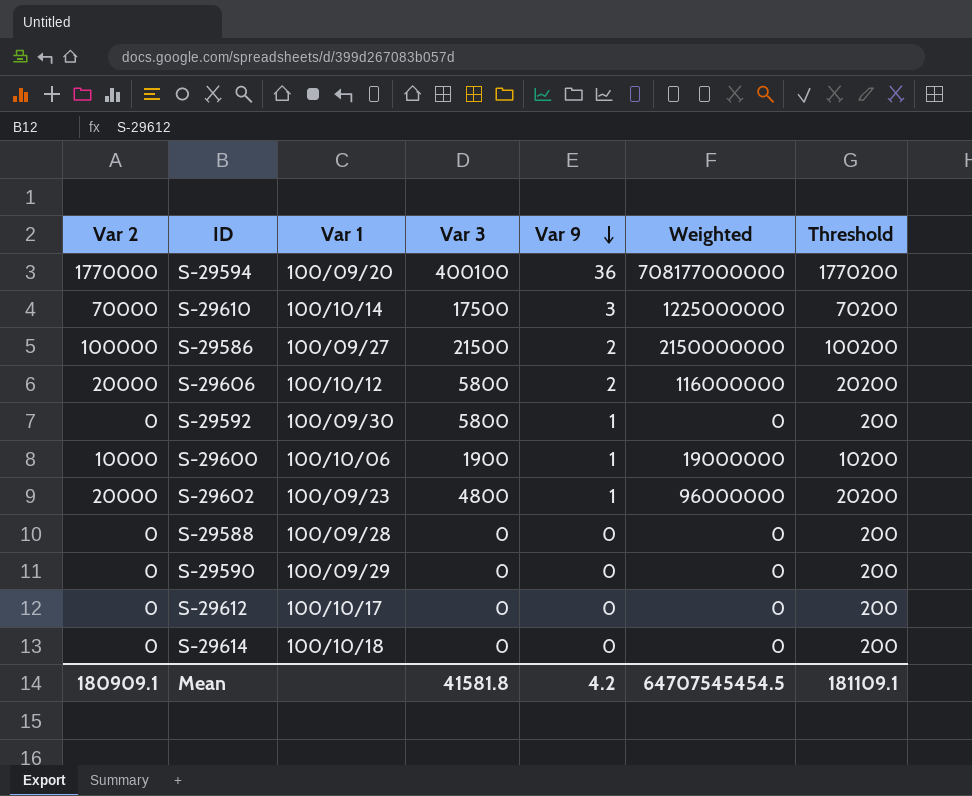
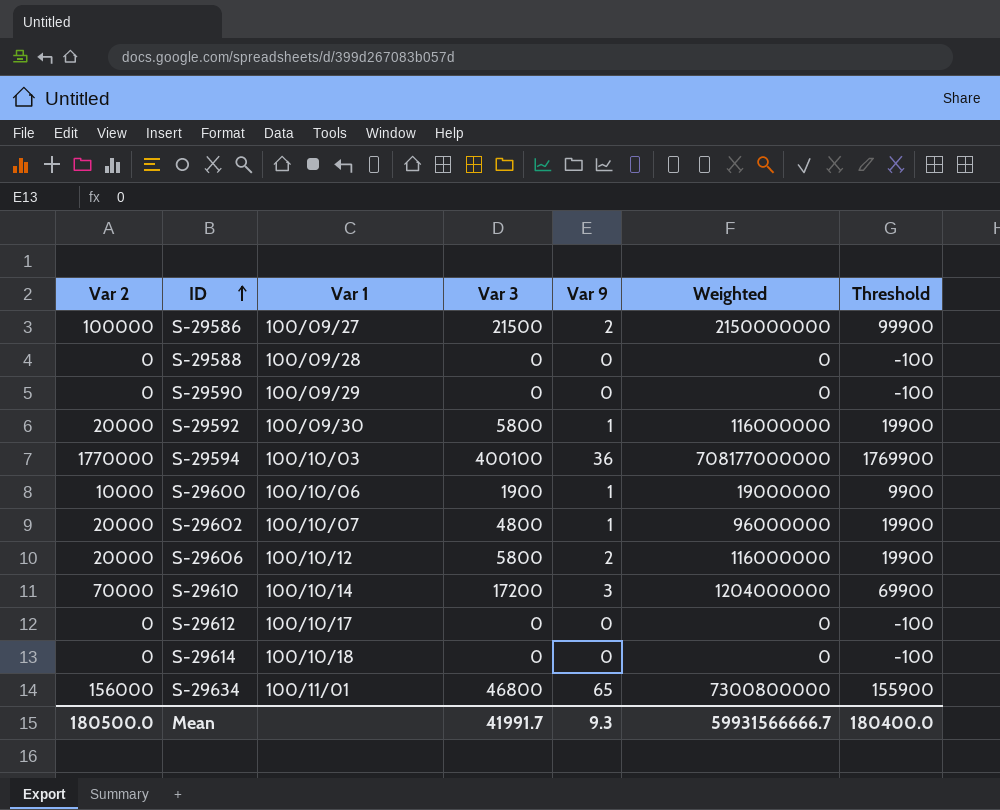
row order: Var 9 descending -> ID ascending
column Threshold | formula: [Var 2] + 200 -> [Var 2] - 100
S-29592 | Var 2: 0 -> 20000
S-29592 | Weighted: 0 -> 116000000
S-29594 | Var 1: 100/09/20 -> 100/10/03
S-29602 | Var 1: 100/09/23 -> 100/10/07
S-29610 | Var 3: 17500 -> 17200
S-29610 | Weighted: 1225000000 -> 1204000000
row S-29634: none -> 156000 | 100/11/01 | 46800 | 65 | 7300800000 | 155900
Mean | Var 2: 180909.1 -> 180500.0
Mean | Var 3: 41581.8 -> 41991.7
Mean | Var 9: 4.2 -> 9.3
Mean | Weighted: 64707545454.5 -> 59931566666.7
Mean | Threshold: 181109.1 -> 180400.0

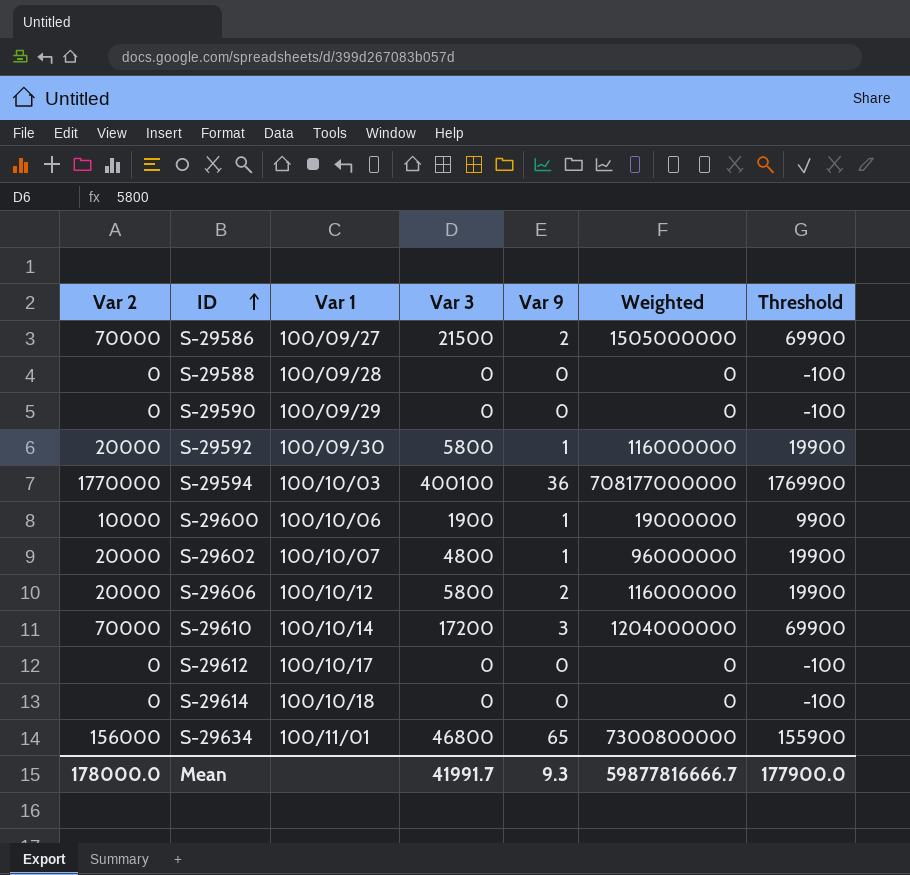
S-29586 | Var 2: 100000 -> 70000
S-29586 | Weighted: 2150000000 -> 1505000000
S-29586 | Threshold: 99900 -> 69900
Mean | Var 2: 180500.0 -> 178000.0
Mean | Weighted: 59931566666.7 -> 59877816666.7
Mean | Threshold: 180400.0 -> 177900.0

